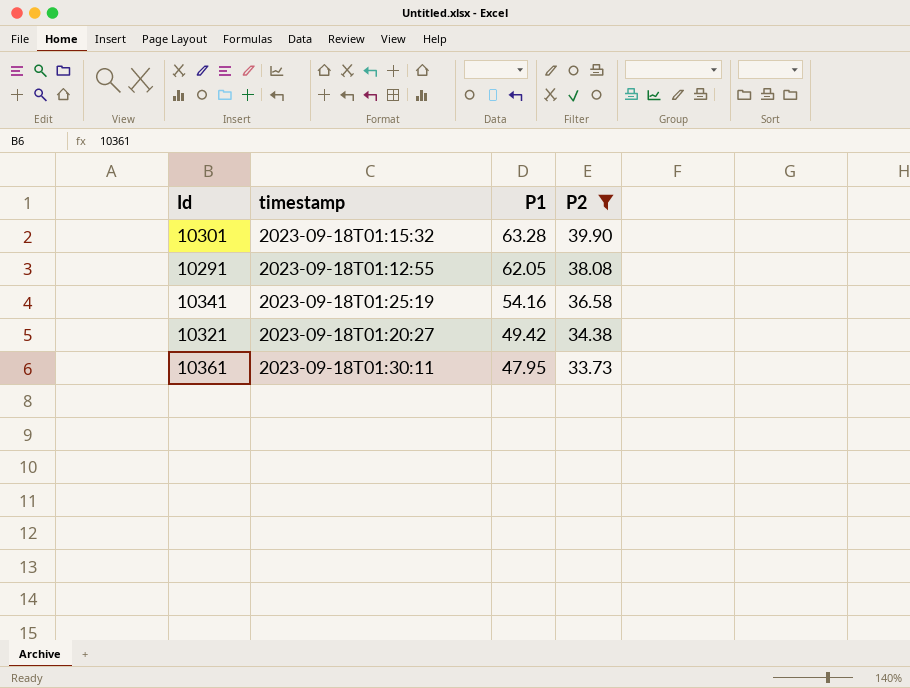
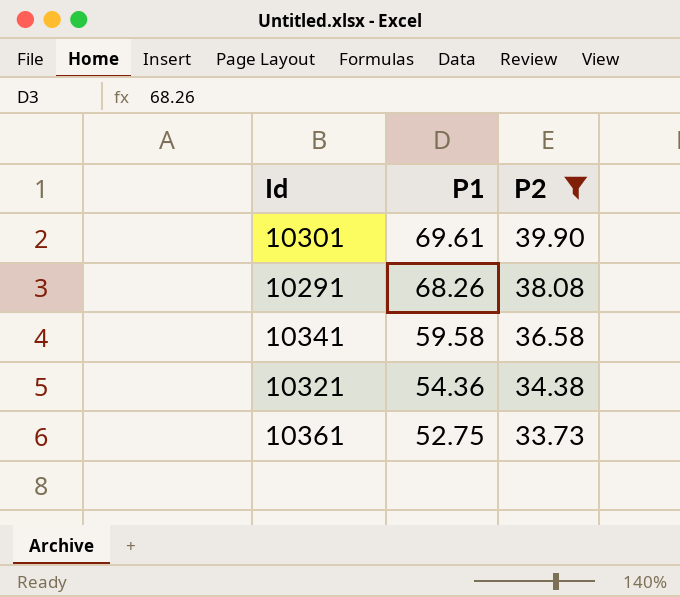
column timestamp | position: 2 -> none
10301 | P1: 63.28 -> 69.61
10291 | P1: 62.05 -> 68.26
10341 | P1: 54.16 -> 59.58
10321 | P1: 49.42 -> 54.36
10361 | P1: 47.95 -> 52.75

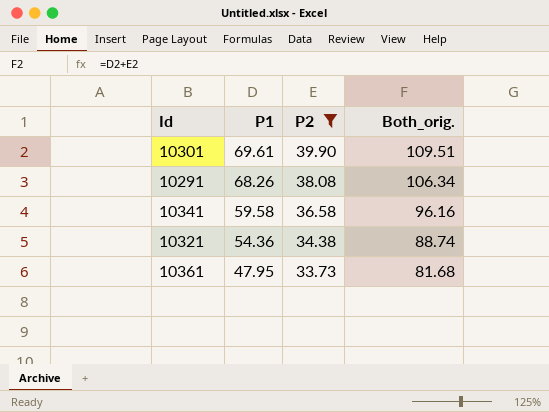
column Both_orig. | formula: none -> [P1] + [P2]
10361 | P1: 52.75 -> 47.95

